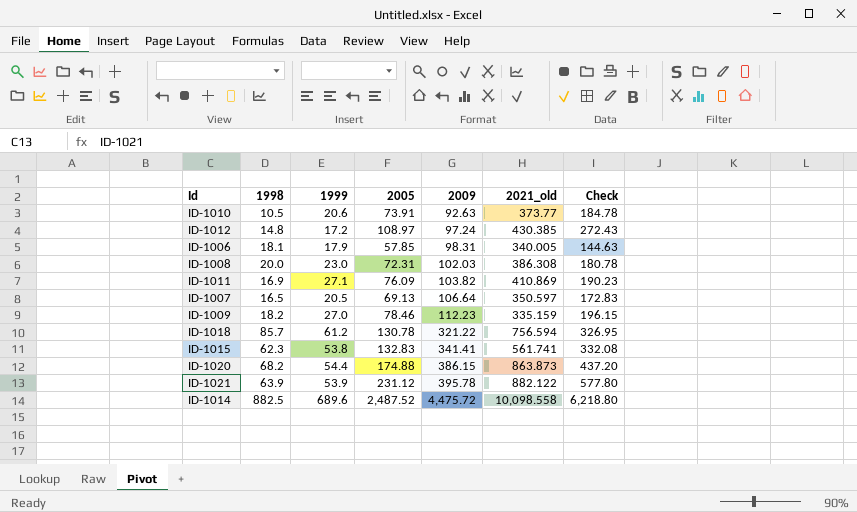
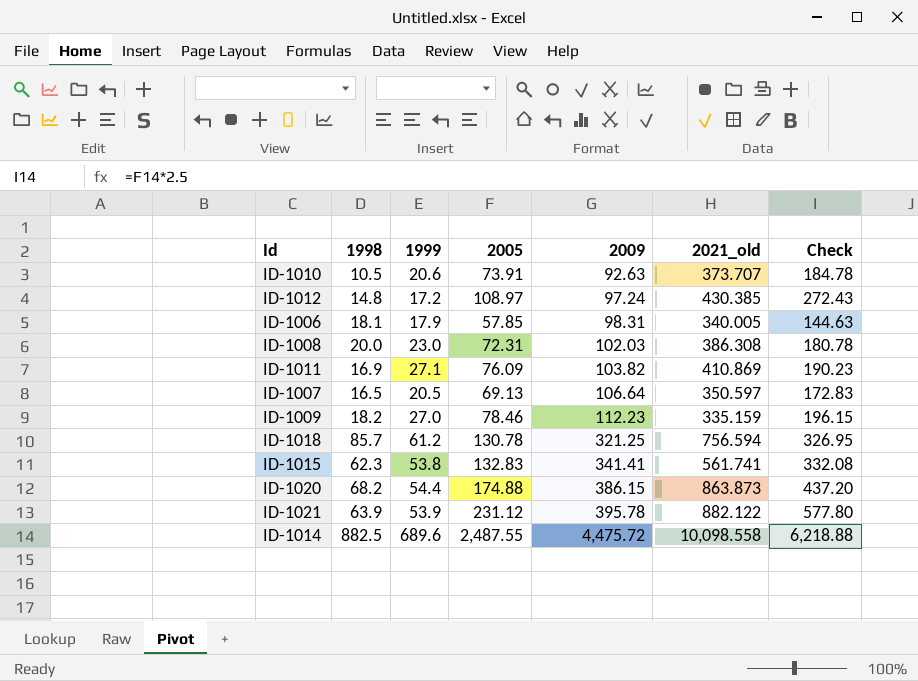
ID-1010 | 2021_old: 373.77 -> 373.707
ID-1018 | 2009: 321.22 -> 321.25
ID-1014 | 2005: 2,487.52 -> 2,487.55
ID-1014 | Check: 6,218.80 -> 6,218.88

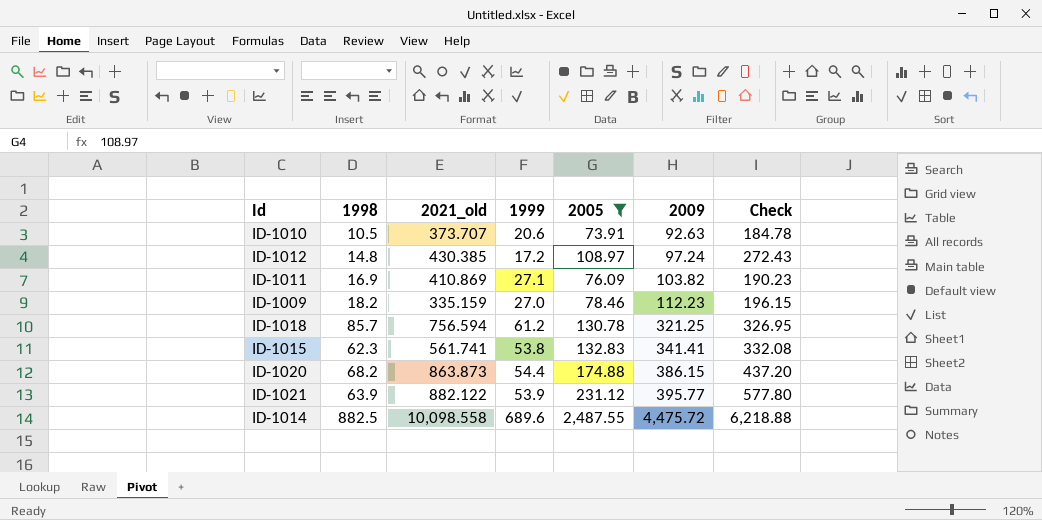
filter: none -> 2005 >= 73.91
column 2021_old | position: 6 -> 3
ID-1021 | 2009: 395.78 -> 395.77

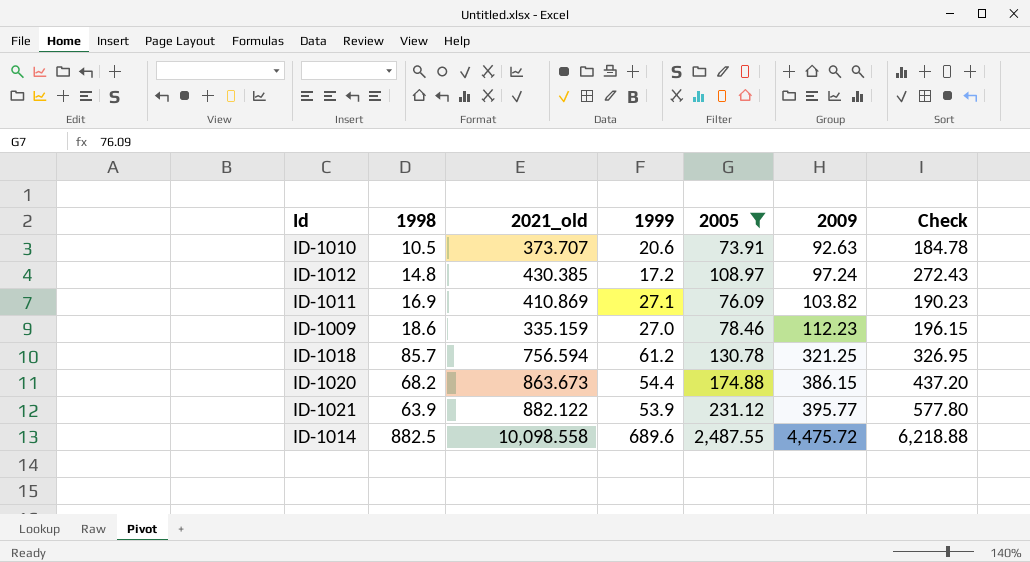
row ID-1015: 62.3 | 561.741 | 53.8 | 132.83 | 341.41 | 332.08 -> none
ID-1009 | 1998: 18.2 -> 18.6
ID-1020 | 2021_old: 863.873 -> 863.673

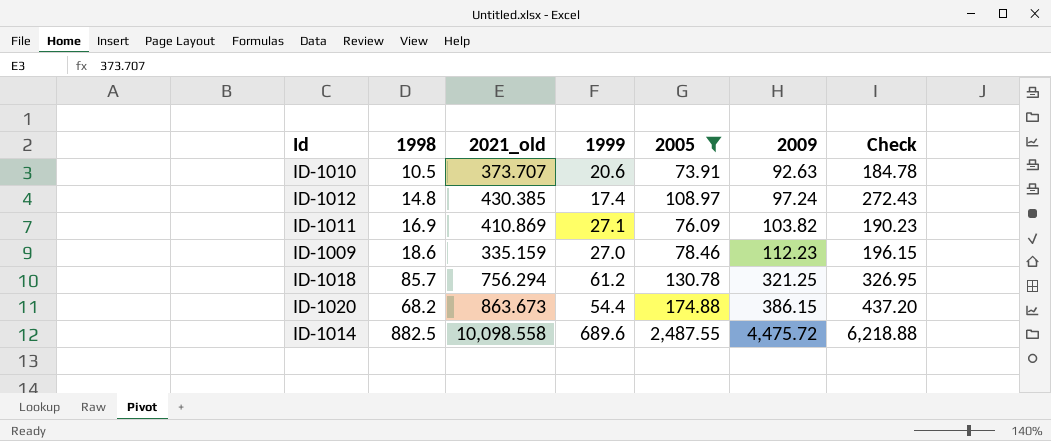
row ID-1021: 63.9 | 882.122 | 53.9 | 231.12 | 395.77 | 577.80 -> none
ID-1012 | 1999: 17.2 -> 17.4
ID-1018 | 2021_old: 756.594 -> 756.294

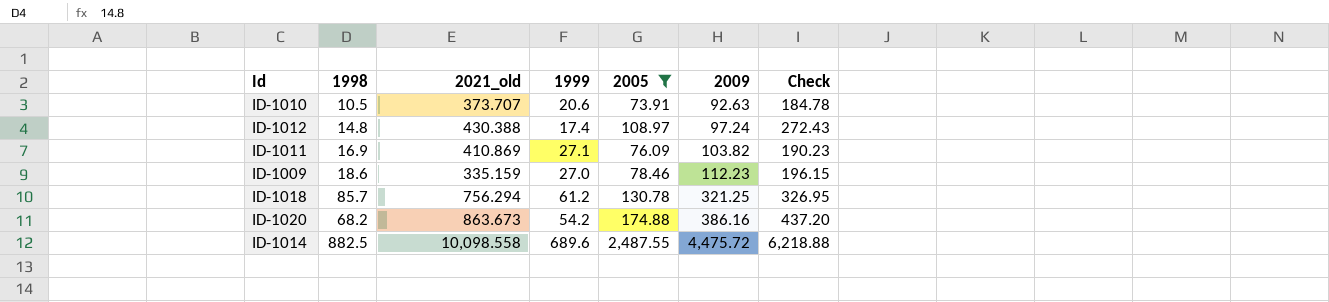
ID-1012 | 2021_old: 430.385 -> 430.388
ID-1020 | 1999: 54.4 -> 54.2
ID-1020 | 2009: 386.15 -> 386.16

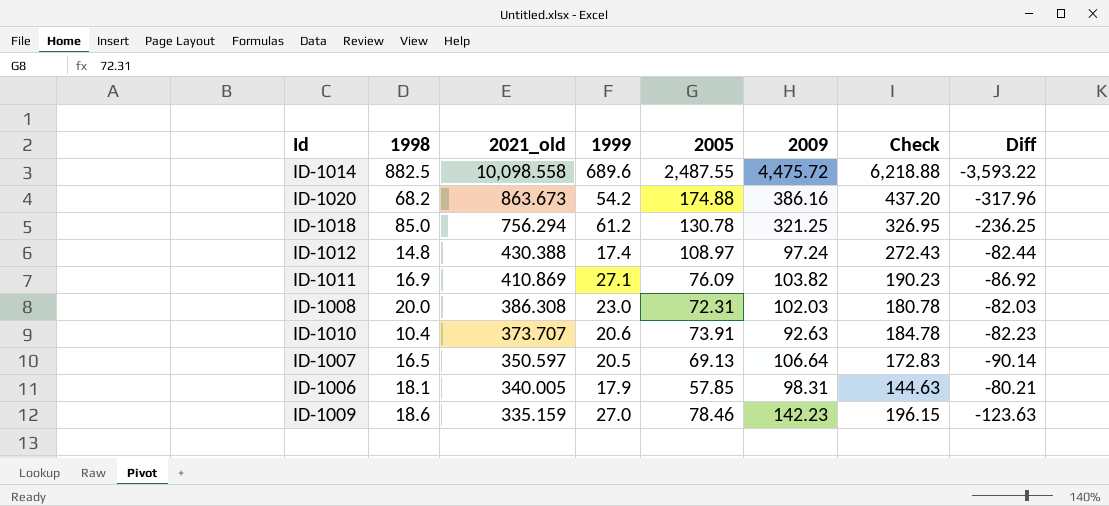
filter: 2005 >= 73.91 -> none
row order: 2009 ascending -> 2021_old descending
column Diff | formula: none -> [1998] - [2009]
ID-1018 | 1998: 85.7 -> 85.0
ID-1010 | 1998: 10.5 -> 10.4
ID-1009 | 2009: 112.23 -> 142.23

